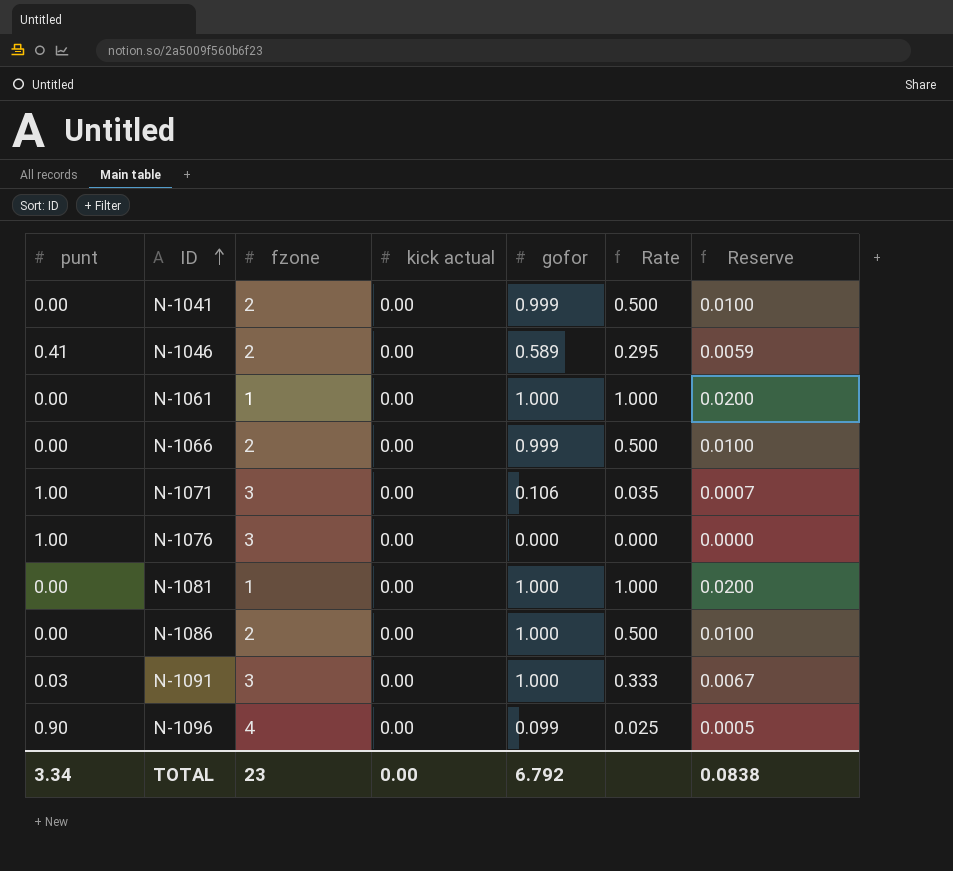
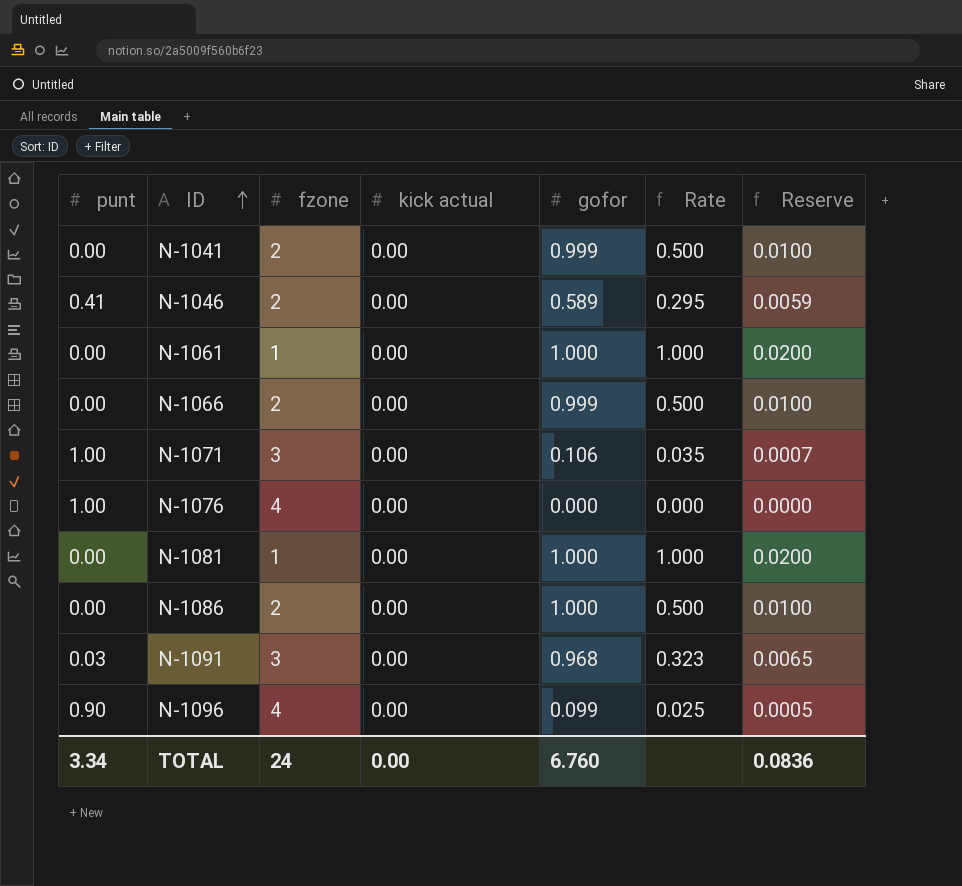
N-1076 | fzone: 3 -> 4
N-1091 | gofor: 1.000 -> 0.968
N-1091 | Rate: 0.333 -> 0.323
N-1091 | Reserve: 0.0067 -> 0.0065
TOTAL | fzone: 23 -> 24
TOTAL | gofor: 6.792 -> 6.760
TOTAL | Reserve: 0.0838 -> 0.0836

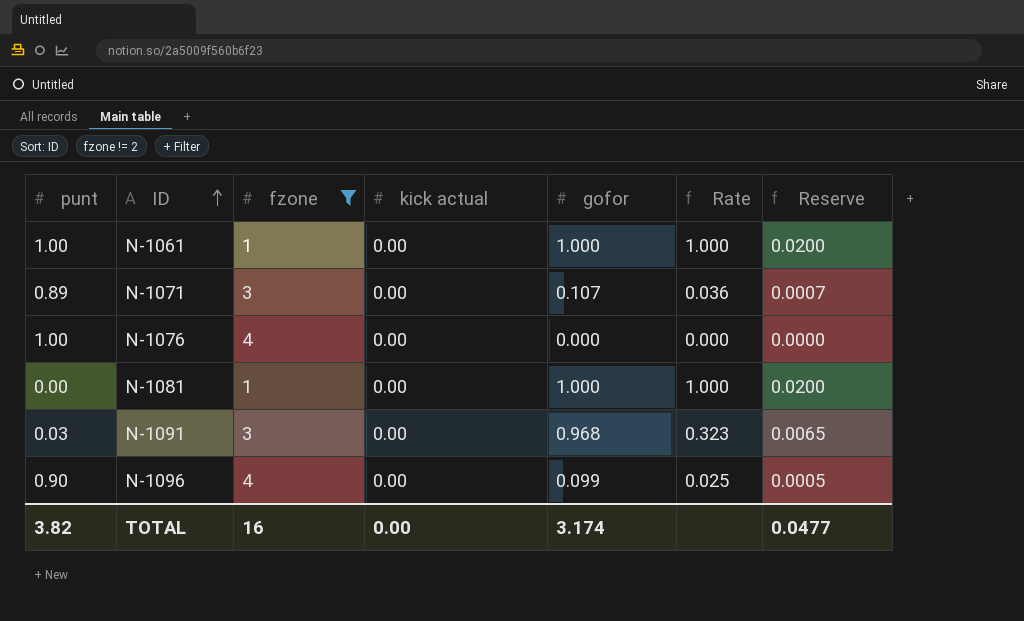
filter: none -> fzone != 2
N-1061 | punt: 0.00 -> 1.00
N-1071 | punt: 1.00 -> 0.89
N-1071 | gofor: 0.106 -> 0.107
N-1071 | Rate: 0.035 -> 0.036
TOTAL | punt: 3.34 -> 3.82
TOTAL | fzone: 24 -> 16
TOTAL | gofor: 6.760 -> 3.174
TOTAL | Reserve: 0.0836 -> 0.0477

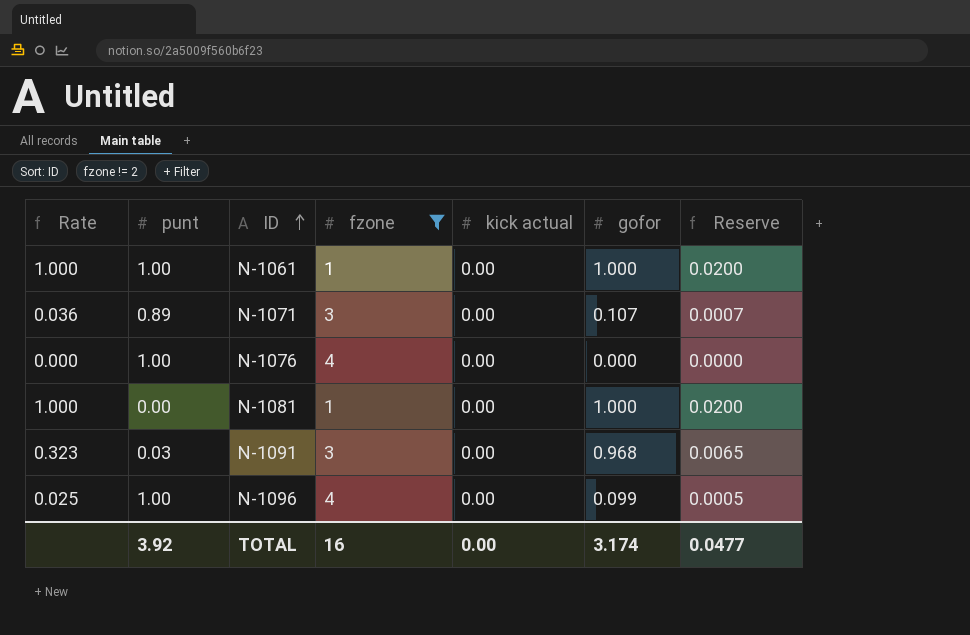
column Rate | position: 6 -> 1
N-1096 | punt: 0.90 -> 1.00
TOTAL | punt: 3.82 -> 3.92

